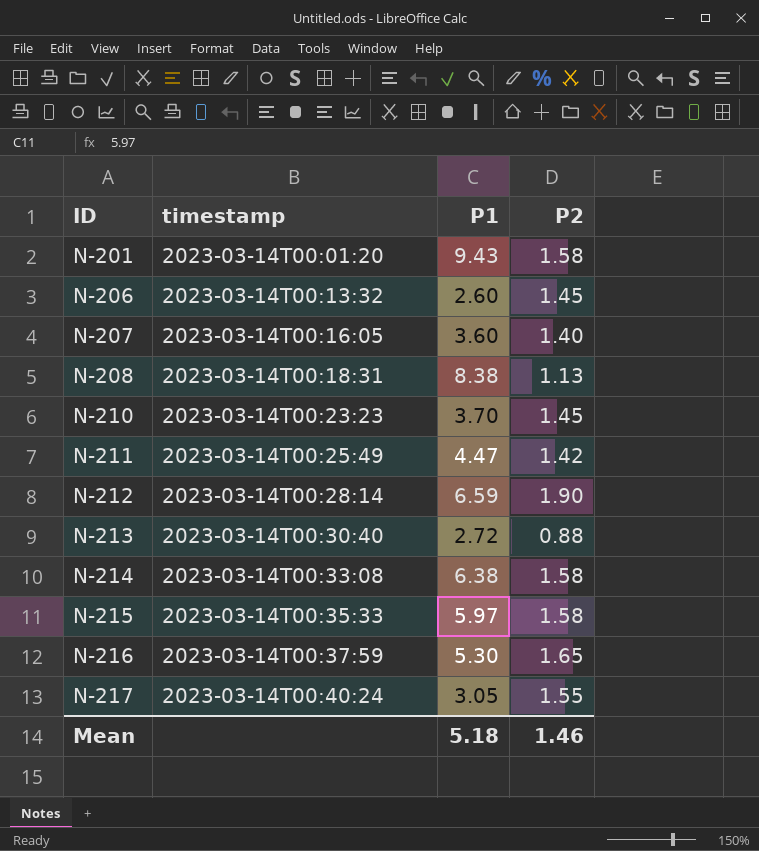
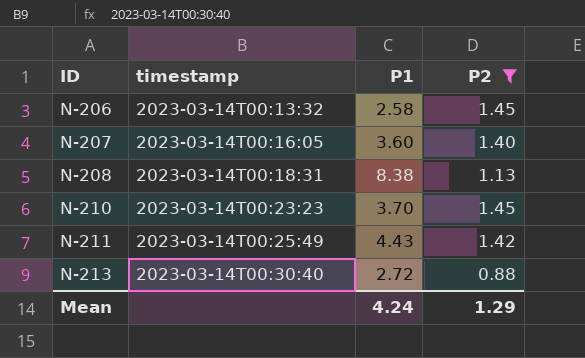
filter: none -> P2 <= 1.45
N-206 | P1: 2.60 -> 2.58
N-211 | P1: 4.47 -> 4.43
Mean | P1: 5.18 -> 4.24
Mean | P2: 1.46 -> 1.29

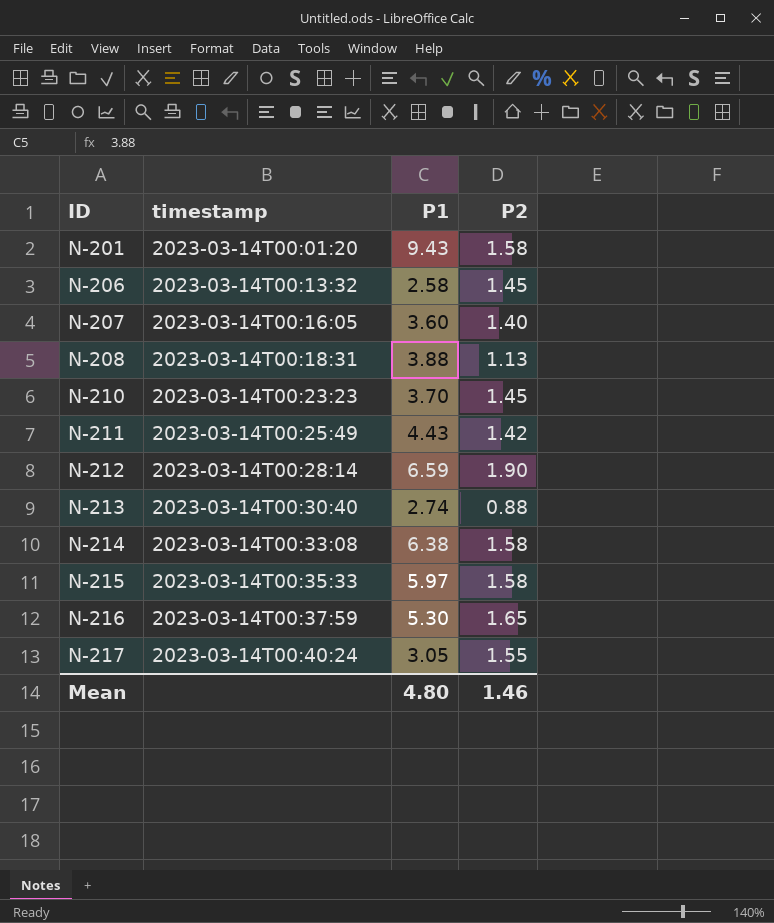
filter: P2 <= 1.45 -> none
N-208 | P1: 8.38 -> 3.88
N-213 | P1: 2.72 -> 2.74
Mean | P1: 4.24 -> 4.80
Mean | P2: 1.29 -> 1.46

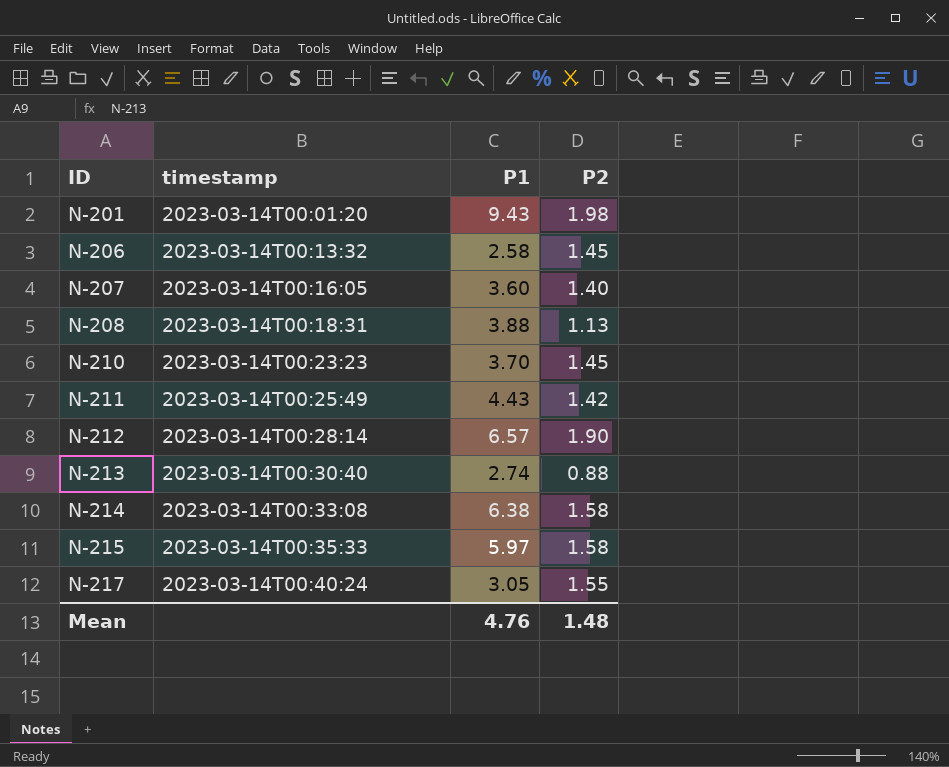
row N-216: 2023-03-14T00:37:59 | 5.30 | 1.65 -> none
N-201 | P2: 1.58 -> 1.98
N-212 | P1: 6.59 -> 6.57
Mean | P1: 4.80 -> 4.76
Mean | P2: 1.46 -> 1.48

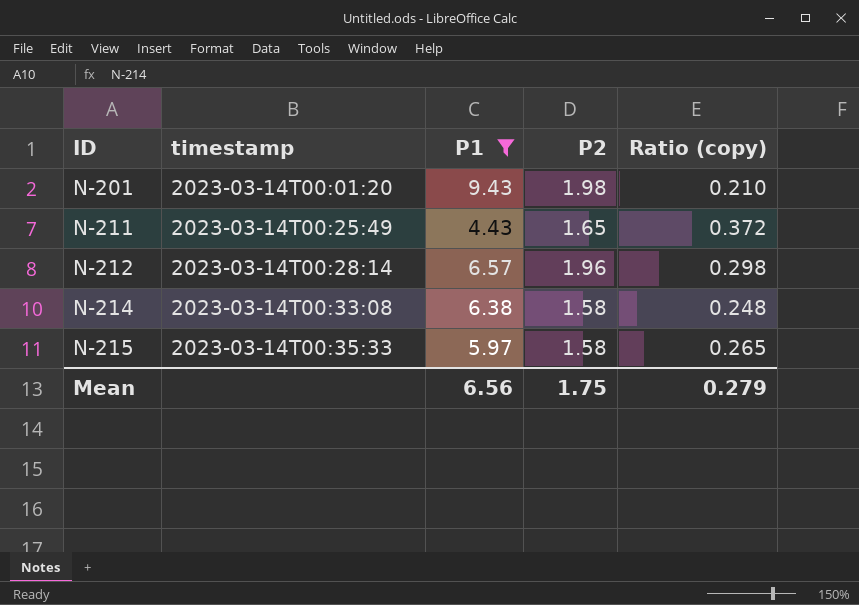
filter: none -> P1 >= 4.43
column Ratio (copy) | formula: none -> [P2] / [P1]
N-211 | P2: 1.42 -> 1.65
N-212 | P2: 1.90 -> 1.96
Mean | P1: 4.76 -> 6.56
Mean | P2: 1.48 -> 1.75

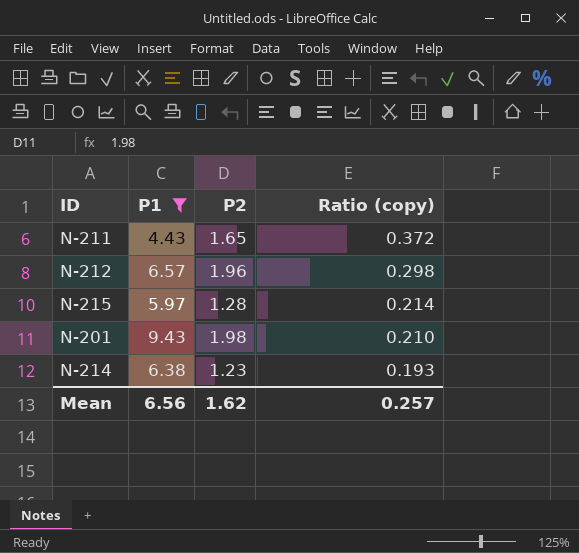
row order: ID ascending -> Ratio (copy) descending
column timestamp | position: 2 -> none
N-215 | P2: 1.58 -> 1.28
N-215 | Ratio (copy): 0.265 -> 0.214
N-214 | P2: 1.58 -> 1.23
N-214 | Ratio (copy): 0.248 -> 0.193
Mean | P2: 1.75 -> 1.62
Mean | Ratio (copy): 0.279 -> 0.257

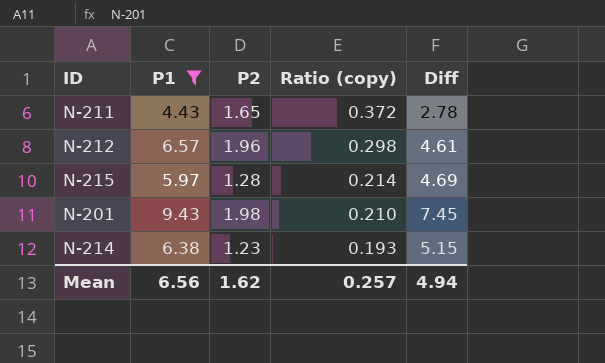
column Diff | formula: none -> [P1] - [P2]

